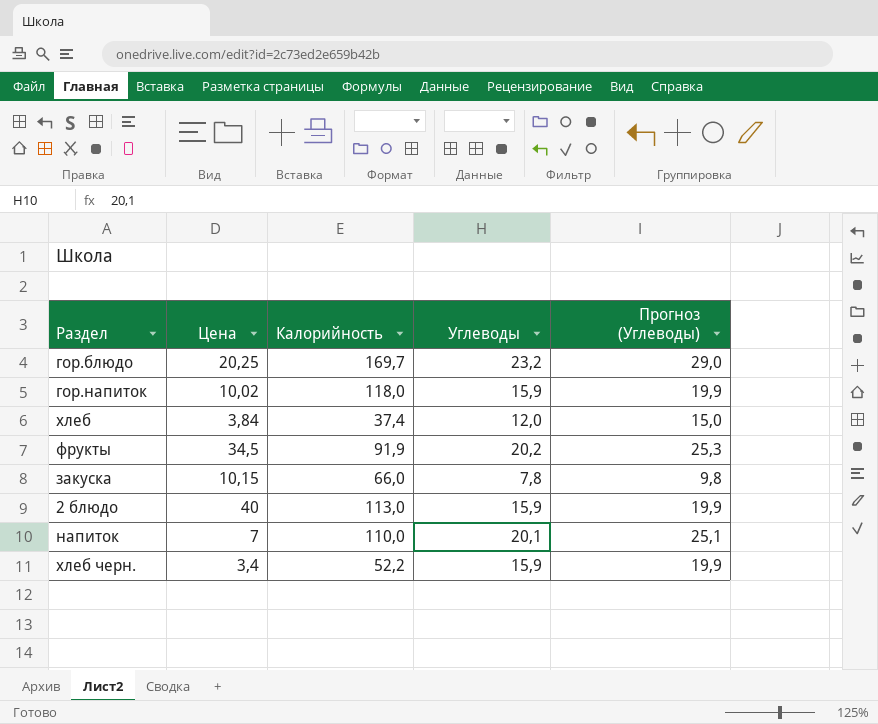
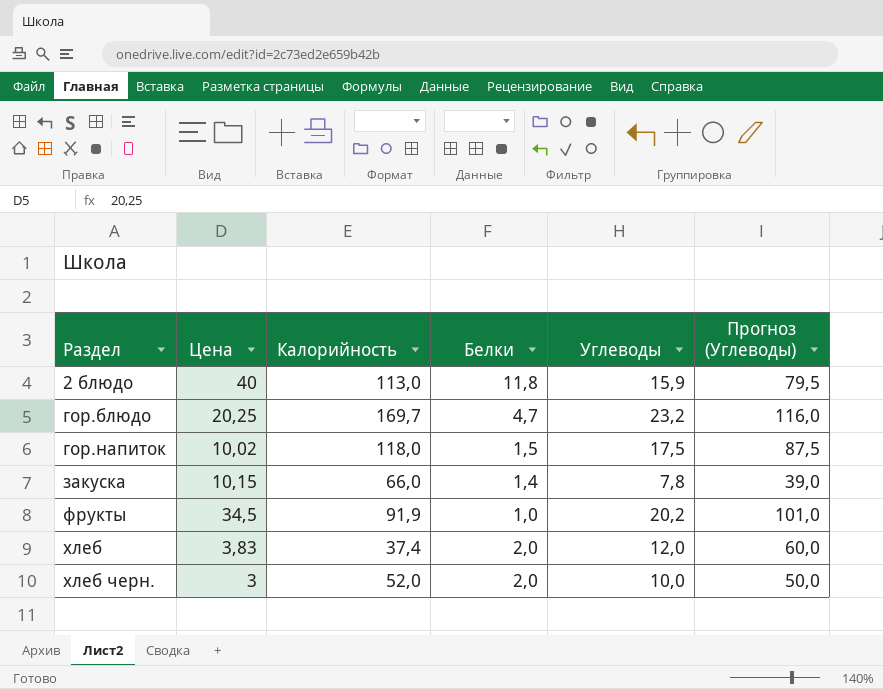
row order: none -> Раздел ascending
column Белки | position: none -> 4
column Прогноз (Углеводы) | formula: [Углеводы] * 1,25 -> [Углеводы] * 5
row напиток: 7 | 110,0 | 20,1 | 25,1 -> none
гор.напиток | Углеводы: 15,9 -> 17,5
хлеб | Цена: 3,84 -> 3,83
хлеб черн. | Цена: 3,4 -> 3
хлеб черн. | Калорийность: 52,2 -> 52,0
хлеб черн. | Углеводы: 15,9 -> 10,0

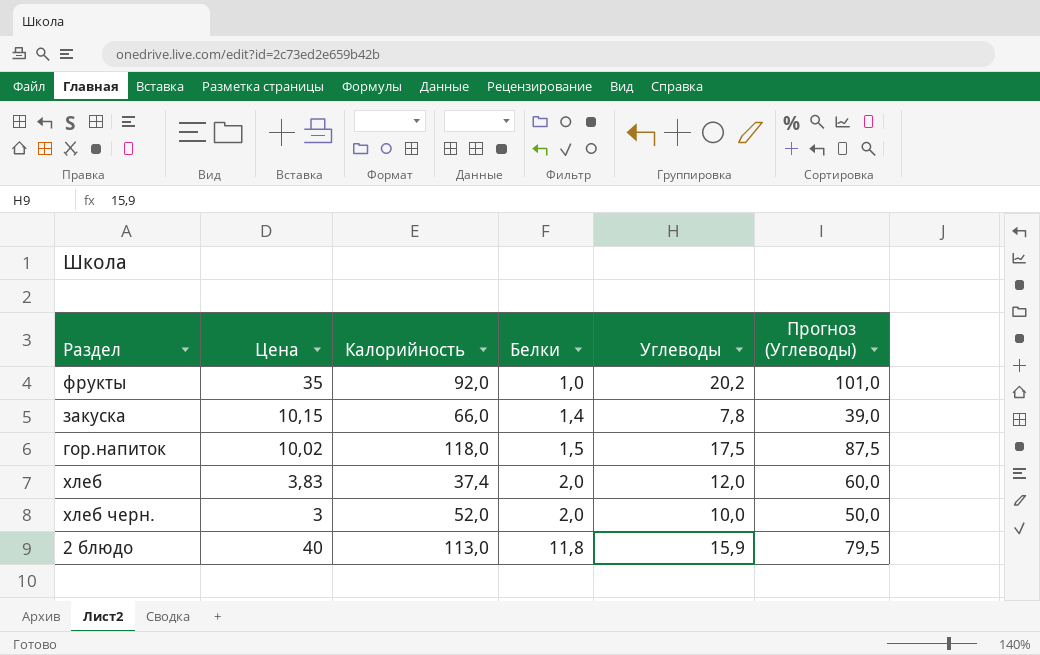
row order: Раздел ascending -> Белки ascending
row гор.блюдо: 20,25 | 169,7 | 4,7 | 23,2 | 116,0 -> none
фрукты | Цена: 34,5 -> 35
фрукты | Калорийность: 91,9 -> 92,0

